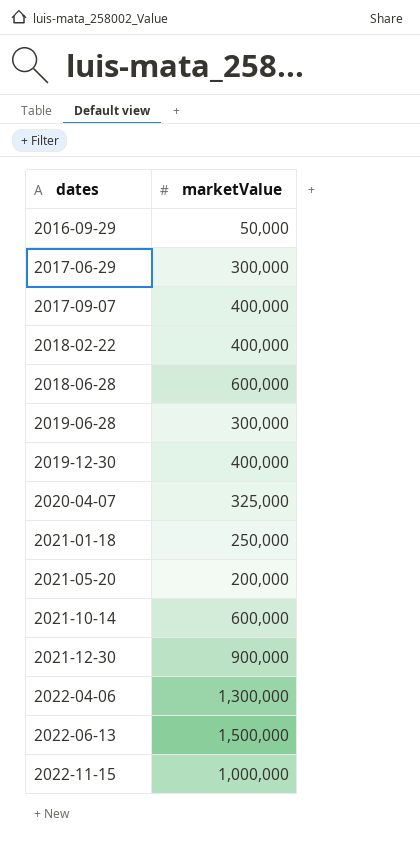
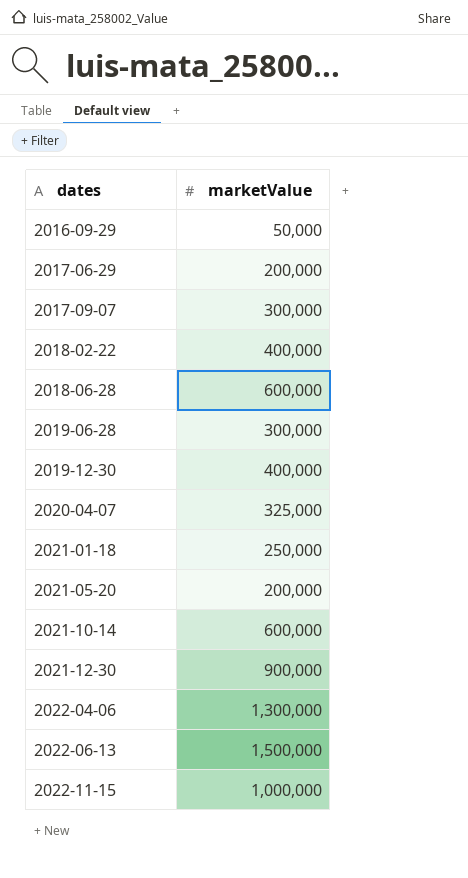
2017-06-29 | marketValue: 300,000 -> 200,000
2017-09-07 | marketValue: 400,000 -> 300,000

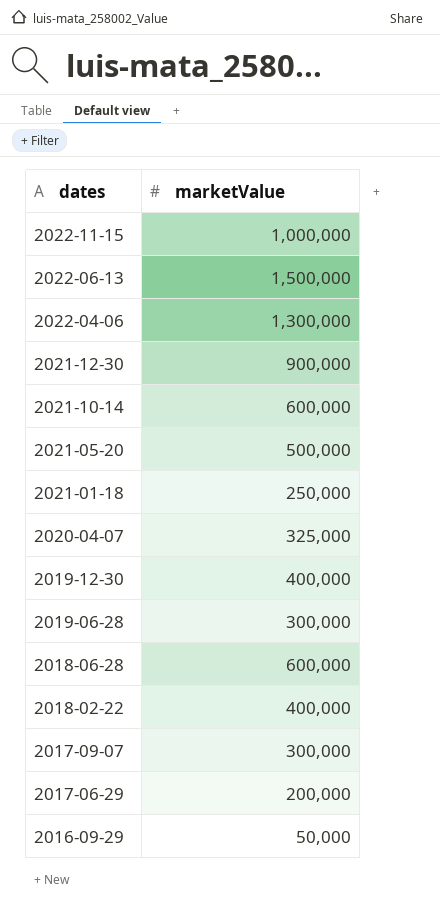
row order: dates ascending -> dates descending
2021-05-20 | marketValue: 200,000 -> 500,000

